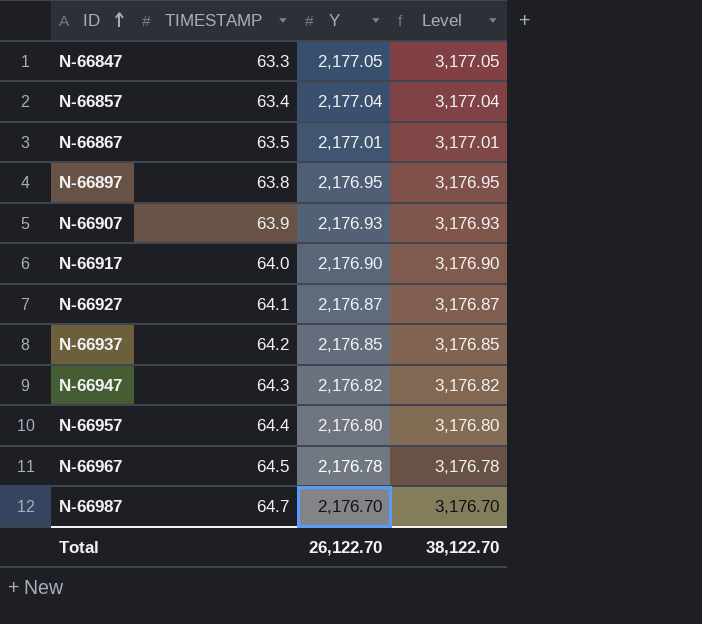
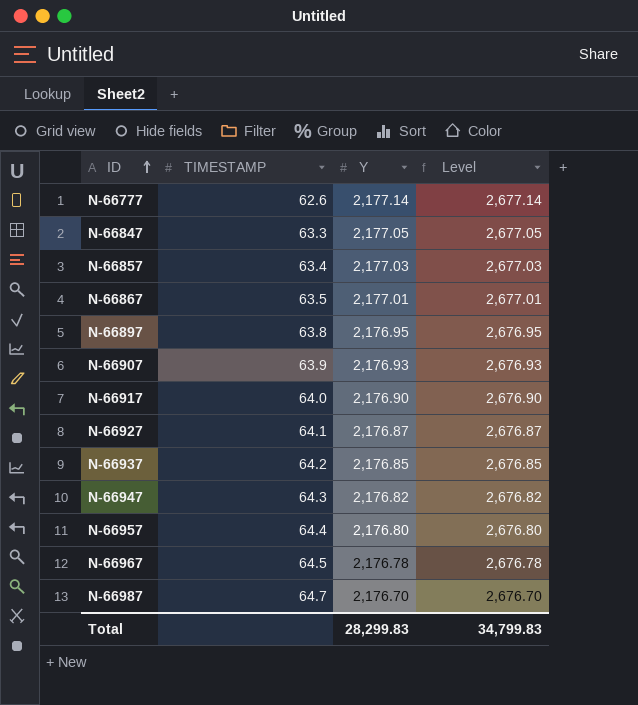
column Level | formula: [Y] + 1000 -> [Y] + 500
row N-66777: none -> 62.6 | 2,177.14 | 2,677.14
N-66857 | Y: 2,177.04 -> 2,177.03
Total | Y: 26,122.70 -> 28,299.83
Total | Level: 38,122.70 -> 34,799.83

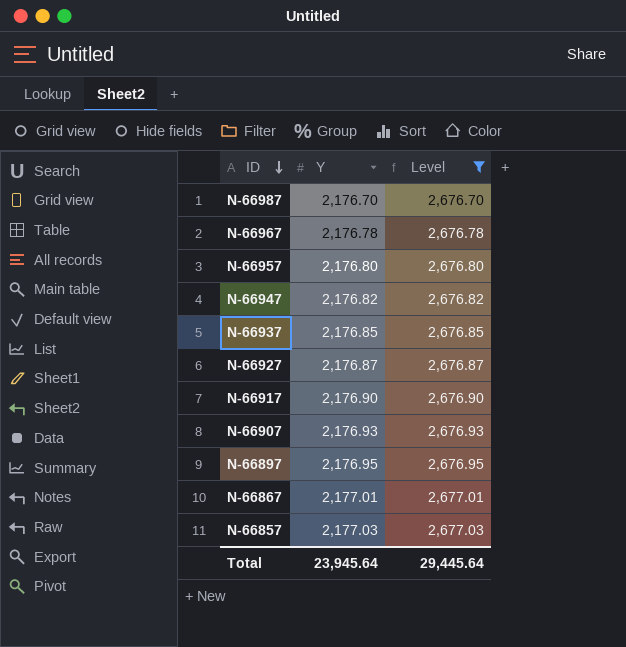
filter: none -> Level <= 2,677.03
row order: ID ascending -> ID descending
column TIMESTAMP | position: 2 -> none
Total | Y: 28,299.83 -> 23,945.64
Total | Level: 34,799.83 -> 29,445.64

